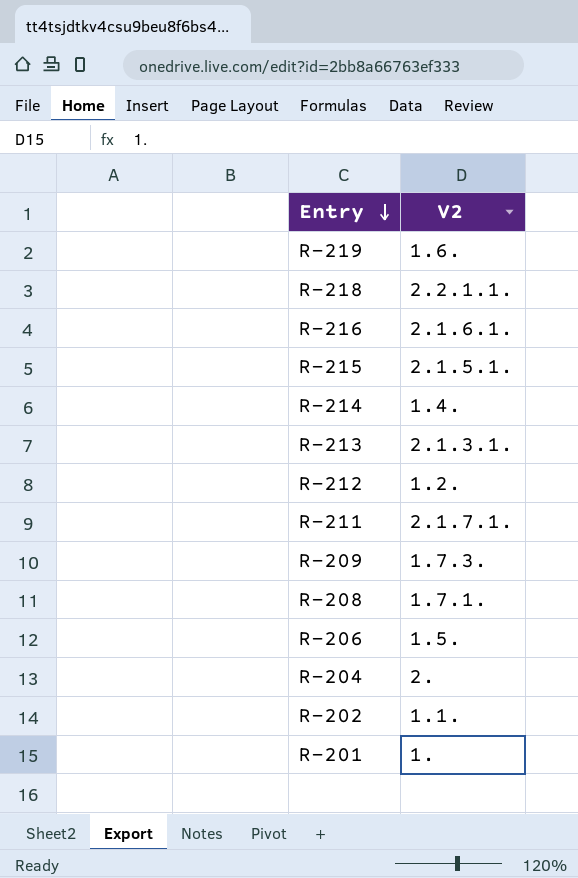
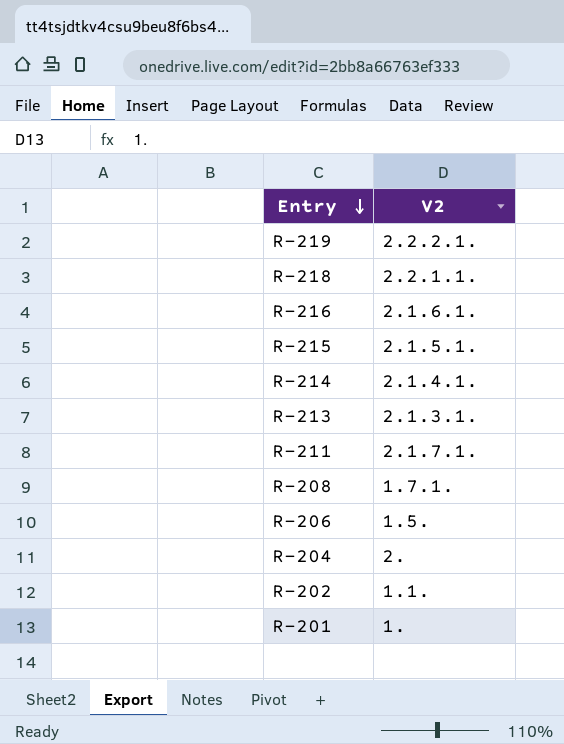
row R-212: 1.2. -> none
row R-209: 1.7.3. -> none
R-219 | V2: 1.6. -> 2.2.2.1.
R-214 | V2: 1.4. -> 2.1.4.1.

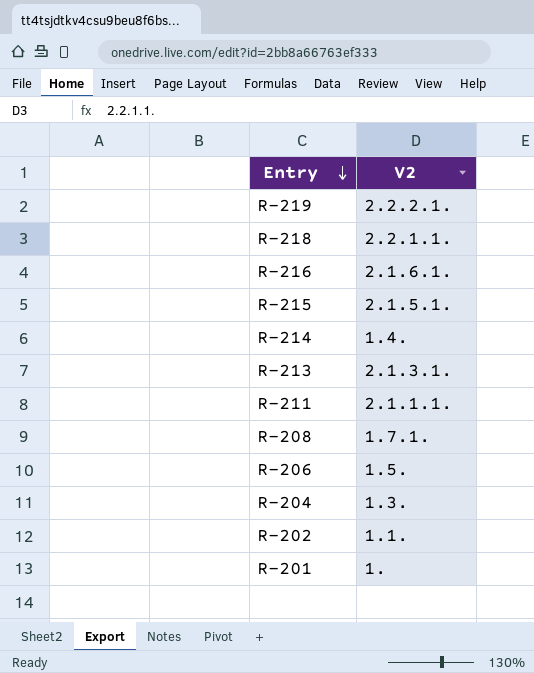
R-214 | V2: 2.1.4.1. -> 1.4.
R-211 | V2: 2.1.7.1. -> 2.1.1.1.
R-204 | V2: 2. -> 1.3.

